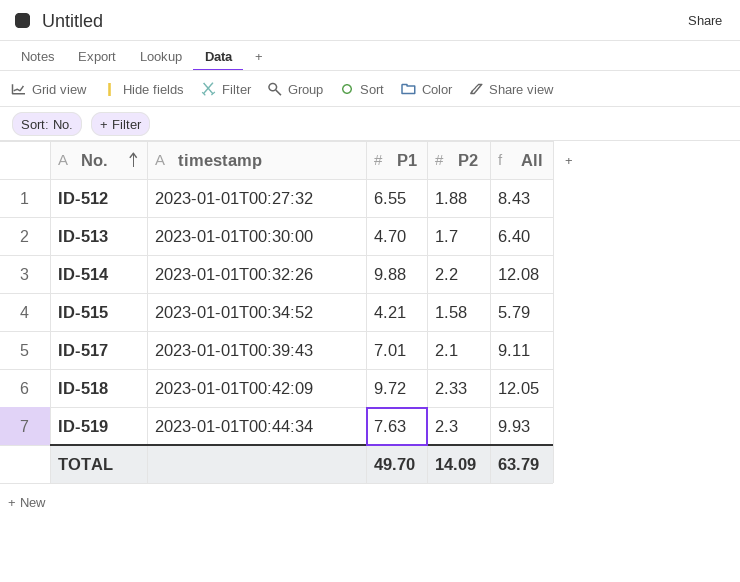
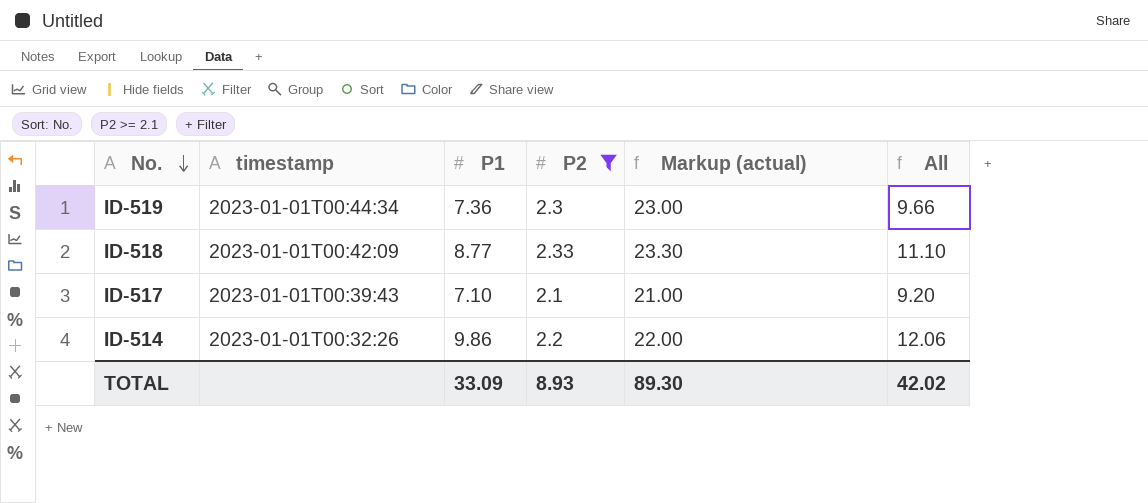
filter: none -> P2 >= 2.1
row order: No. ascending -> No. descending
column Markup (actual) | formula: none -> [P2] * 10
ID-519 | P1: 7.63 -> 7.36
ID-519 | All: 9.93 -> 9.66
ID-518 | P1: 9.72 -> 8.77
ID-518 | All: 12.05 -> 11.10
ID-517 | P1: 7.01 -> 7.10
ID-517 | All: 9.11 -> 9.20
ID-514 | P1: 9.88 -> 9.86
ID-514 | All: 12.08 -> 12.06
TOTAL | P1: 49.70 -> 33.09
TOTAL | P2: 14.09 -> 8.93
TOTAL | All: 63.79 -> 42.02

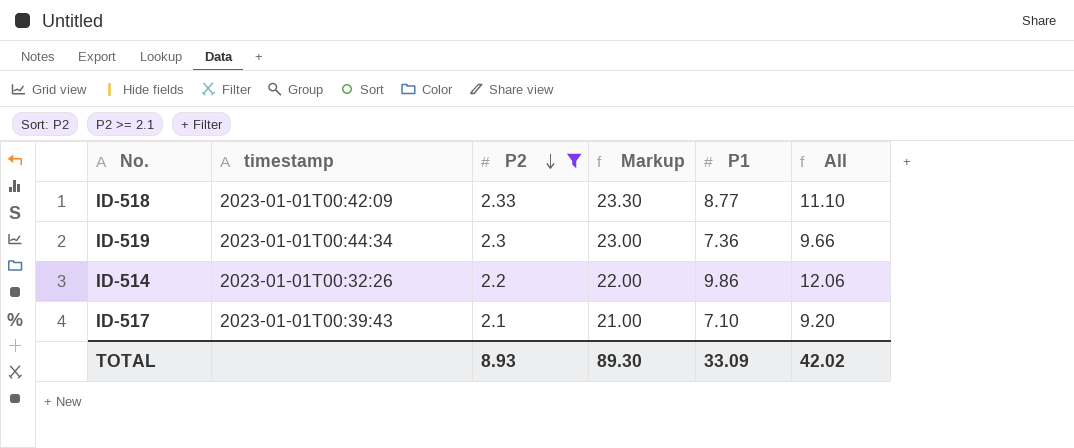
row order: No. descending -> P2 descending
column name: Markup (actual) -> Markup
column P1 | position: 3 -> 5

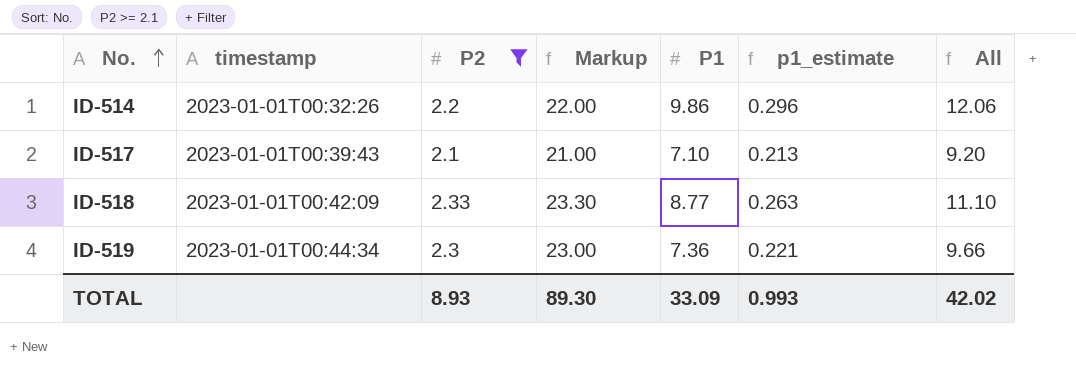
row order: P2 descending -> No. ascending
column p1_estimate | formula: none -> [P1] * 0.03

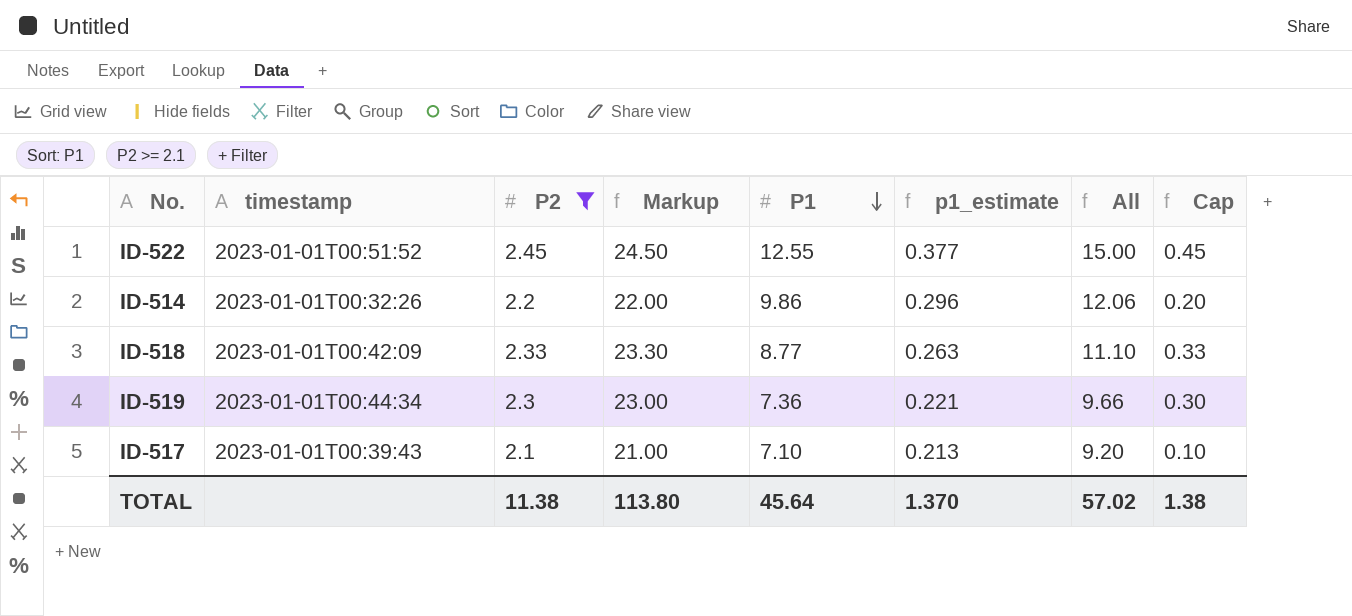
row order: No. ascending -> P1 descending
column Cap | formula: none -> [P2] - 2
row ID-522: none -> 2023-01-01T00:51:52 | 2.45 | 24.50 | 12.55 | 0.377 | 15.00 | 0.45
TOTAL | P2: 8.93 -> 11.38
TOTAL | Markup: 89.30 -> 113.80
TOTAL | P1: 33.09 -> 45.64
TOTAL | p1_estimate: 0.993 -> 1.370
TOTAL | All: 42.02 -> 57.02

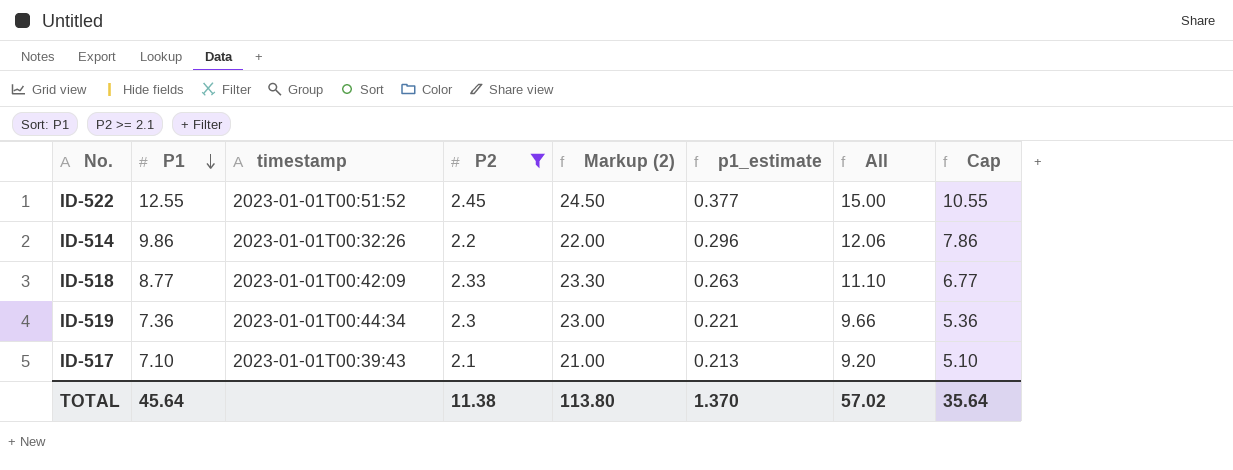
column P1 | position: 5 -> 2
column name: Markup -> Markup (2)
column Cap | formula: [P2] - 2 -> [P1] - 2
TOTAL | Cap: 1.38 -> 35.64

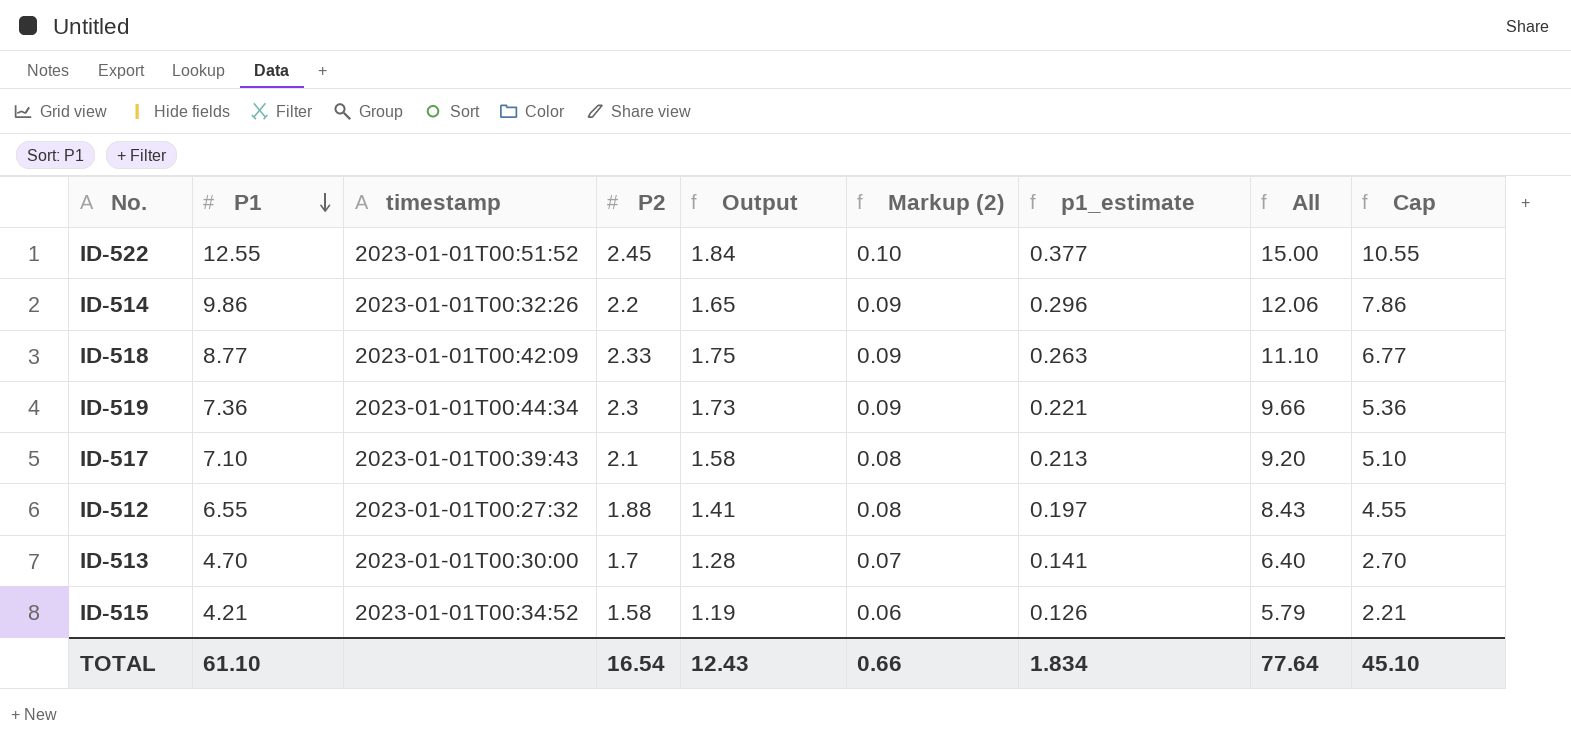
filter: P2 >= 2.1 -> none
column Output | formula: none -> [P2] * 0.75
column Markup (2) | formula: [P2] * 10 -> [P2] * 0.04
TOTAL | P1: 45.64 -> 61.10
TOTAL | P2: 11.38 -> 16.54
TOTAL | Markup (2): 113.80 -> 0.66
TOTAL | p1_estimate: 1.370 -> 1.834
TOTAL | All: 57.02 -> 77.64
TOTAL | Cap: 35.64 -> 45.10

